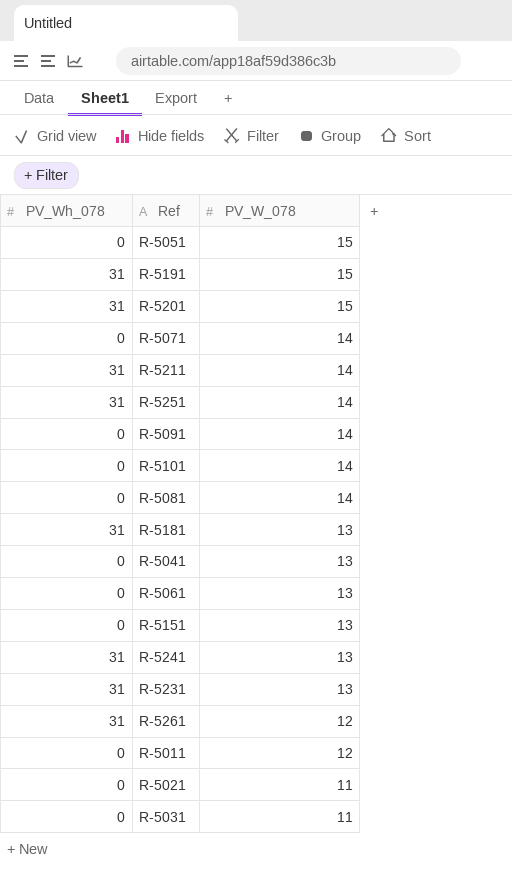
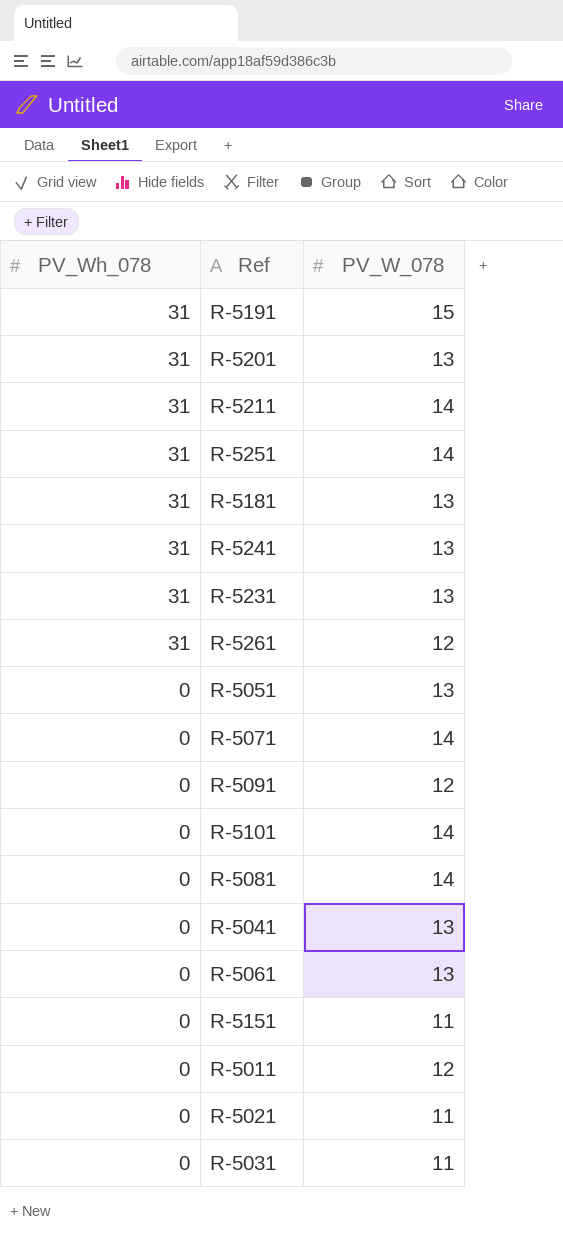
row order: PV_W_078 descending -> PV_Wh_078 descending
R-5201 | PV_W_078: 15 -> 13
R-5051 | PV_W_078: 15 -> 13
R-5091 | PV_W_078: 14 -> 12
R-5151 | PV_W_078: 13 -> 11

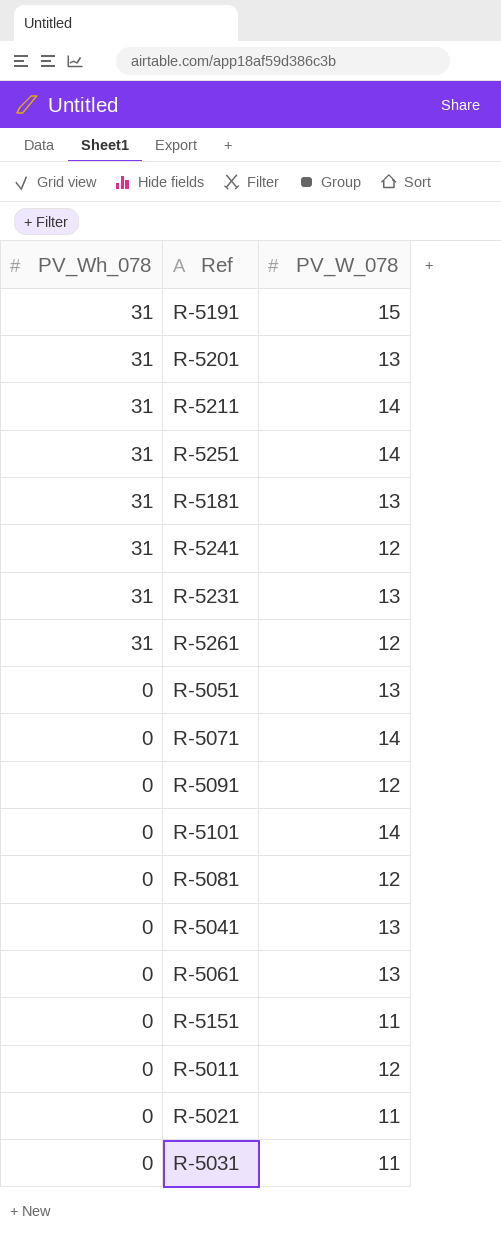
R-5241 | PV_W_078: 13 -> 12
R-5081 | PV_W_078: 14 -> 12

